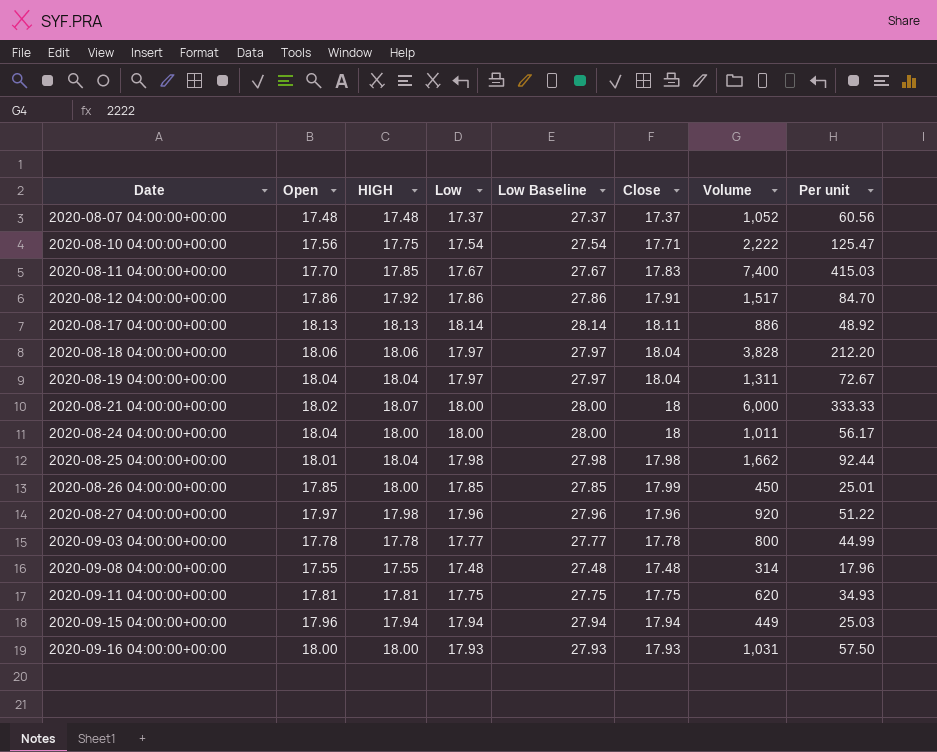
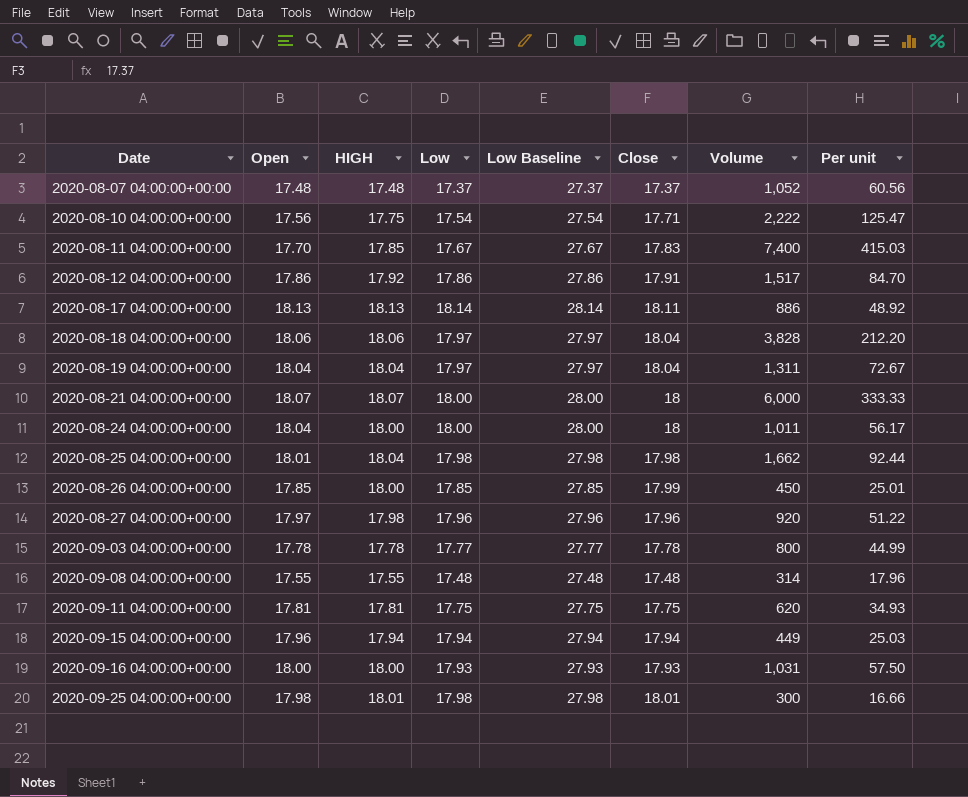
2020-08-21 04:00:00+00:00 | Open: 18.02 -> 18.07
row 2020-09-25 04:00:00+00:00: none -> 17.98 | 18.01 | 17.98 | 27.98 | 18.01 | 300 | 16.66

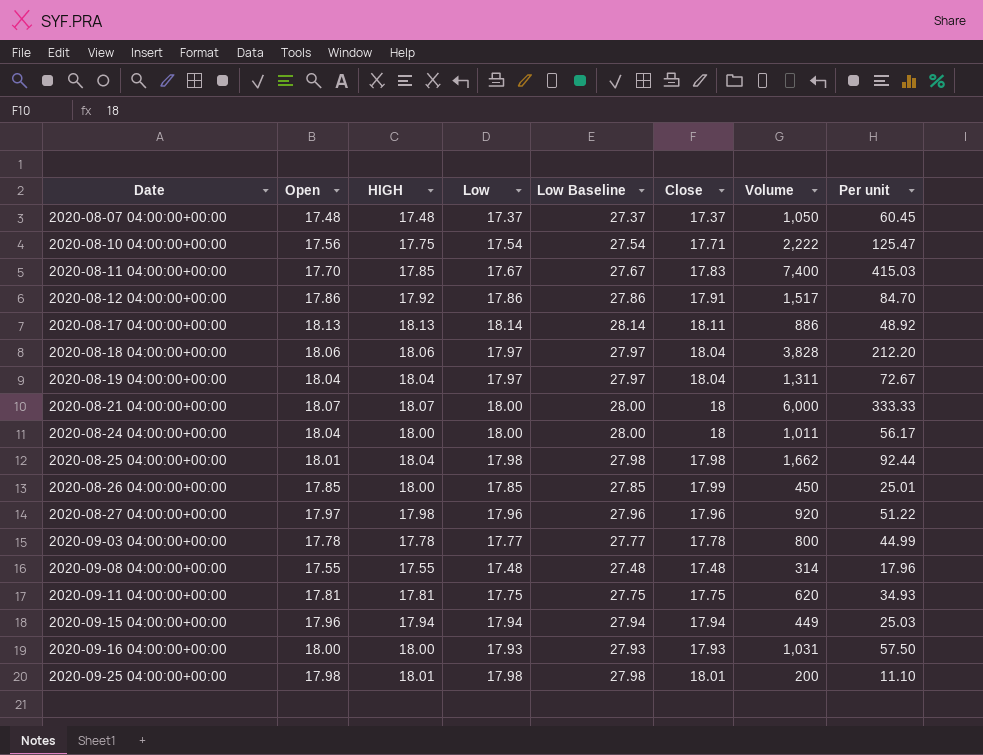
2020-08-07 04:00:00+00:00 | Volume: 1,052 -> 1,050
2020-08-07 04:00:00+00:00 | Per unit: 60.56 -> 60.45
2020-09-25 04:00:00+00:00 | Volume: 300 -> 200
2020-09-25 04:00:00+00:00 | Per unit: 16.66 -> 11.10

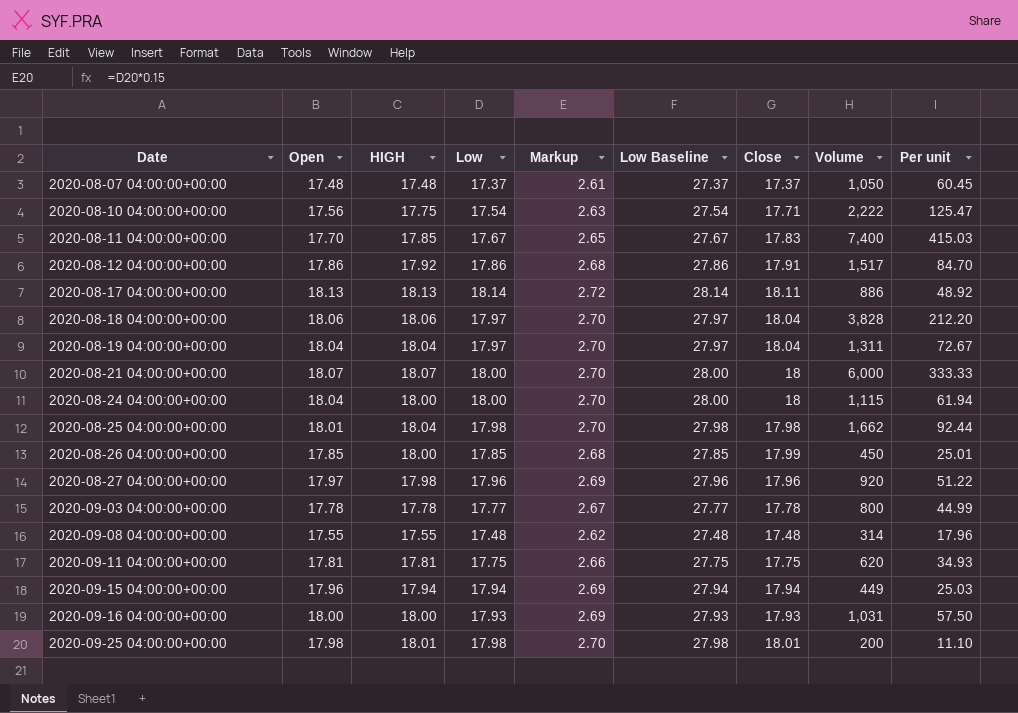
column Markup | formula: none -> [Low] * 0.15
2020-08-24 04:00:00+00:00 | Volume: 1,011 -> 1,115
2020-08-24 04:00:00+00:00 | Per unit: 56.17 -> 61.94

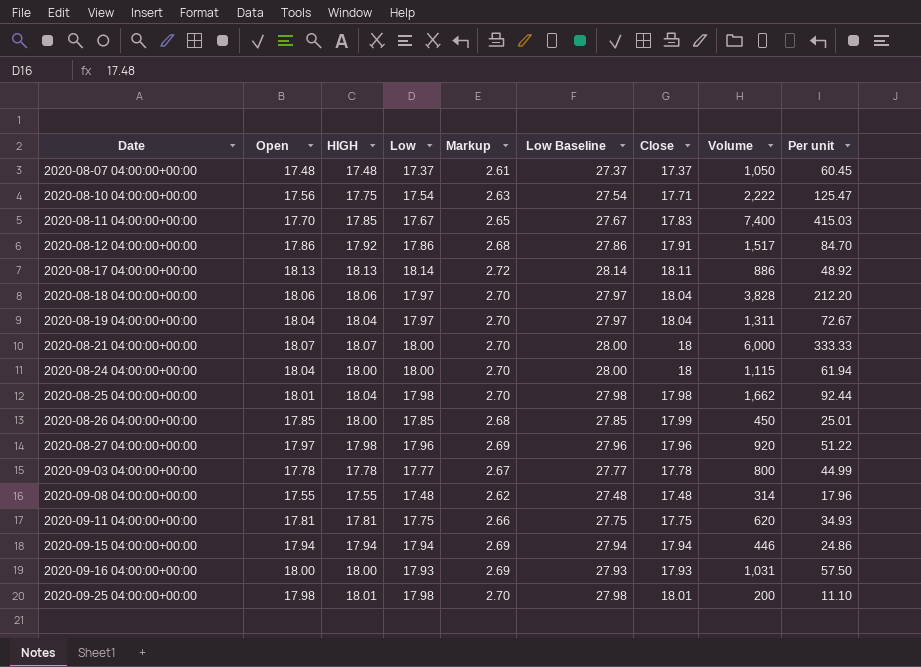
2020-09-15 04:00:00+00:00 | Open: 17.96 -> 17.94
2020-09-15 04:00:00+00:00 | Volume: 449 -> 446
2020-09-15 04:00:00+00:00 | Per unit: 25.03 -> 24.86

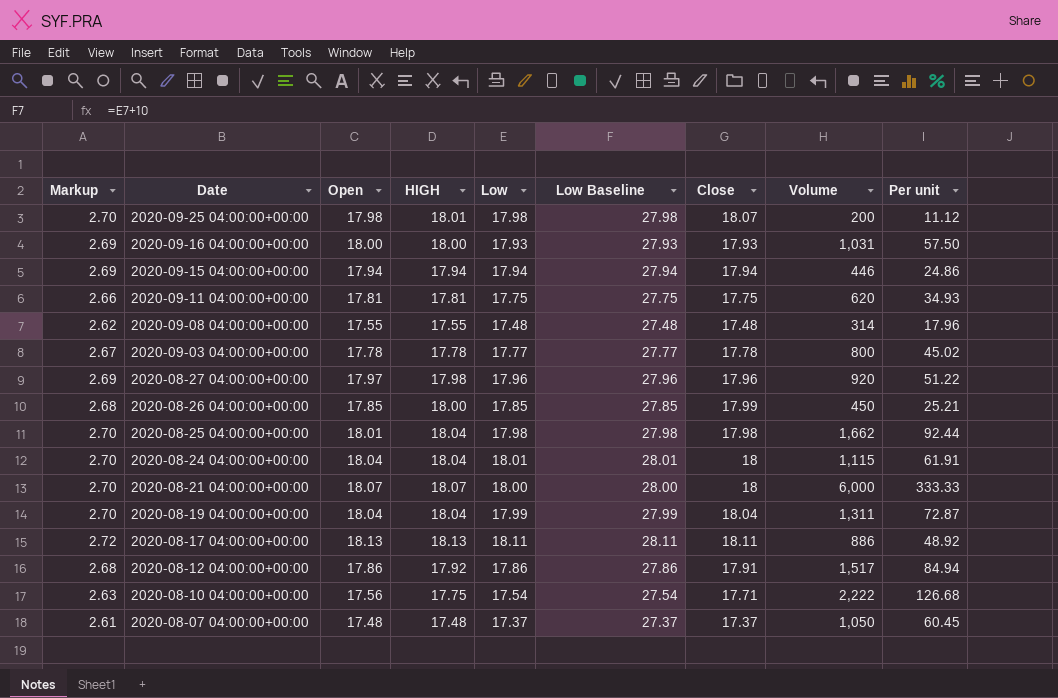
row order: Date ascending -> Date descending
column Markup | position: 5 -> 1
column Per unit | formula: [Volume] / [Close] -> [Volume] / [Low]
row 2020-08-11 04:00:00+00:00: 17.70 | 17.85 | 17.67 | 2.65 | 27.67 | 17.83 | 7,400 | 415.03 -> none
row 2020-08-18 04:00:00+00:00: 18.06 | 18.06 | 17.97 | 2.70 | 27.97 | 18.04 | 3,828 | 212.20 -> none
2020-09-25 04:00:00+00:00 | Close: 18.01 -> 18.07
2020-08-24 04:00:00+00:00 | HIGH: 18.00 -> 18.04
2020-08-24 04:00:00+00:00 | Low: 18.00 -> 18.01
2020-08-24 04:00:00+00:00 | Low Baseline: 28.00 -> 28.01
2020-08-19 04:00:00+00:00 | Low: 17.97 -> 17.99
2020-08-19 04:00:00+00:00 | Low Baseline: 27.97 -> 27.99
2020-08-17 04:00:00+00:00 | Low: 18.14 -> 18.11
2020-08-17 04:00:00+00:00 | Low Baseline: 28.14 -> 28.11

